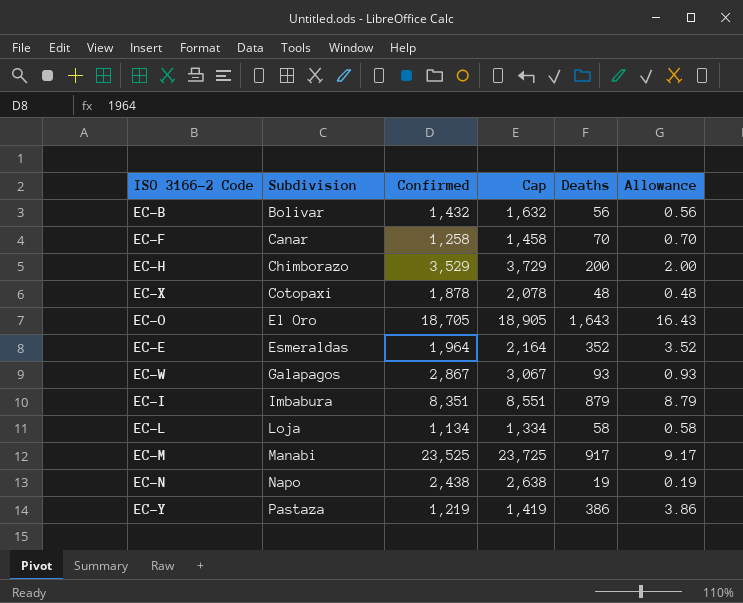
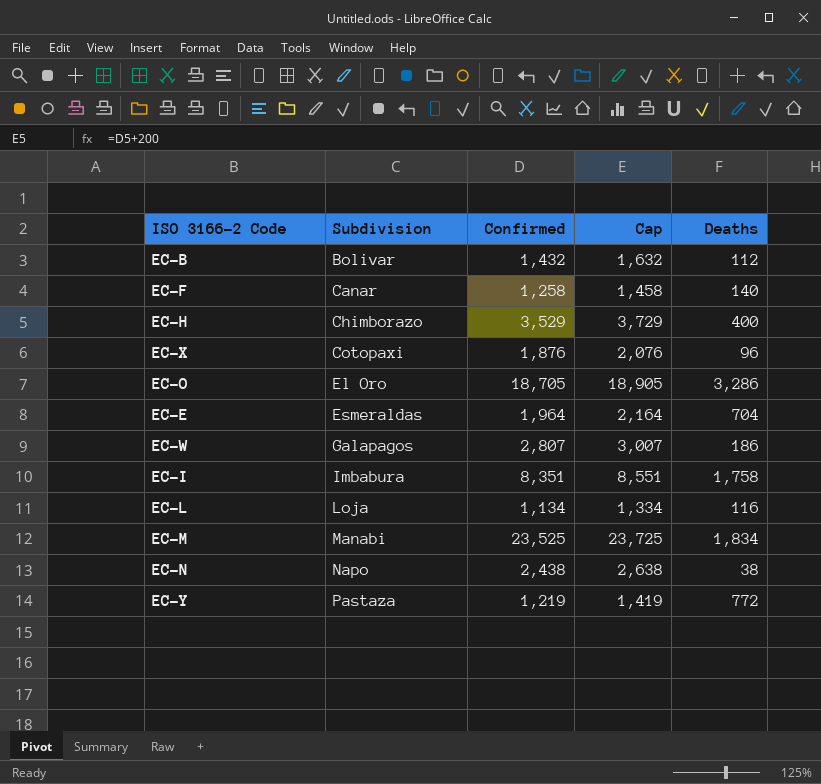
column Allowance | formula: [Deaths] * 0.01 -> none
EC-B | Deaths: 56 -> 112
EC-F | Deaths: 70 -> 140
EC-H | Deaths: 200 -> 400
EC-X | Confirmed: 1,878 -> 1,876
EC-X | Cap: 2,078 -> 2,076
EC-X | Deaths: 48 -> 96
EC-O | Deaths: 1,643 -> 3,286
EC-E | Deaths: 352 -> 704
EC-W | Confirmed: 2,867 -> 2,807
EC-W | Cap: 3,067 -> 3,007
EC-W | Deaths: 93 -> 186
EC-I | Deaths: 879 -> 1,758
EC-L | Deaths: 58 -> 116
EC-M | Deaths: 917 -> 1,834
EC-N | Deaths: 19 -> 38
EC-Y | Deaths: 386 -> 772

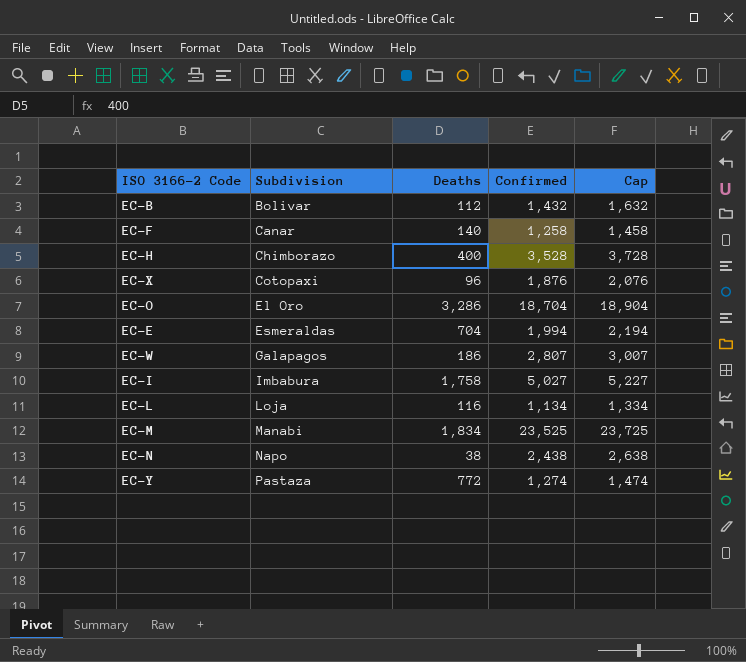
column Deaths | position: 5 -> 3
EC-H | Confirmed: 3,529 -> 3,528
EC-H | Cap: 3,729 -> 3,728
EC-O | Confirmed: 18,705 -> 18,704
EC-O | Cap: 18,905 -> 18,904
EC-E | Confirmed: 1,964 -> 1,994
EC-E | Cap: 2,164 -> 2,194
EC-I | Confirmed: 8,351 -> 5,027
EC-I | Cap: 8,551 -> 5,227
EC-Y | Confirmed: 1,219 -> 1,274
EC-Y | Cap: 1,419 -> 1,474

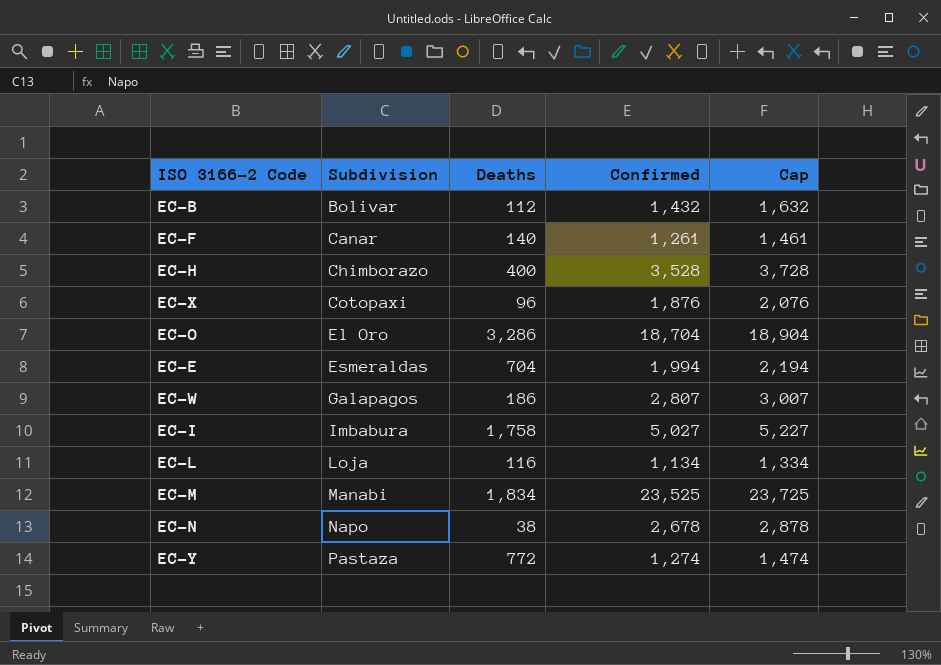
EC-F | Confirmed: 1,258 -> 1,261
EC-F | Cap: 1,458 -> 1,461
EC-N | Confirmed: 2,438 -> 2,678
EC-N | Cap: 2,638 -> 2,878

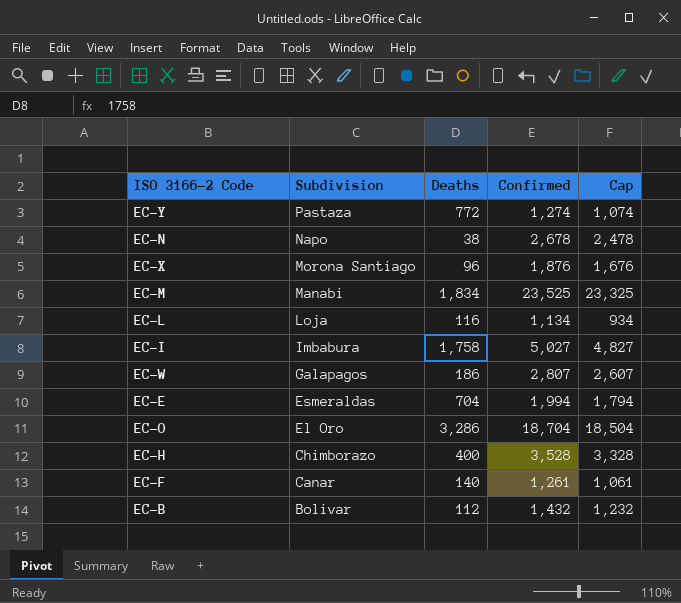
row order: Subdivision ascending -> Subdivision descending
column Cap | formula: [Confirmed] + 200 -> [Confirmed] - 200
EC-X | Subdivision: Cotopaxi -> Morona Santiago

